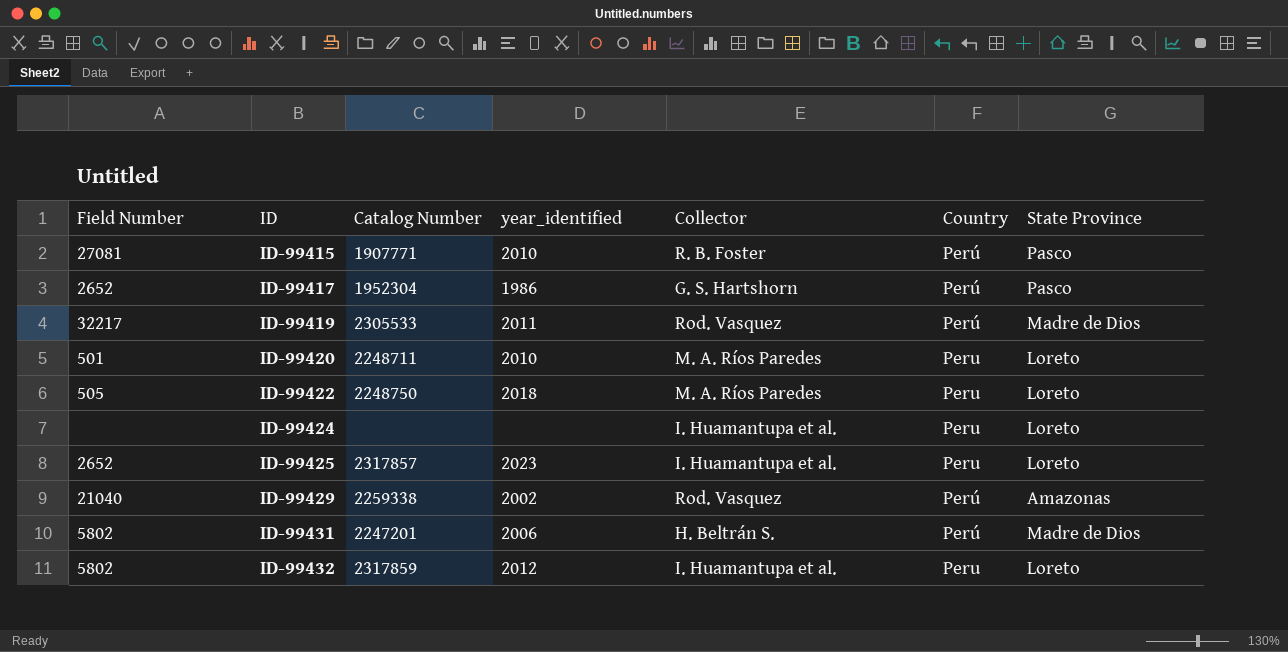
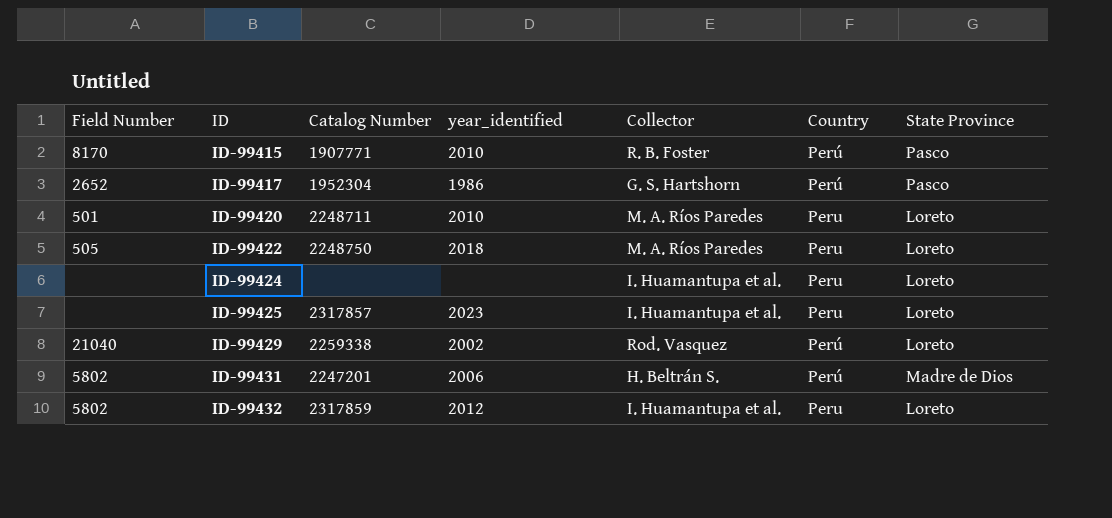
row ID-99419: 32217 | 2305533 | 2011 | Rod. Vasquez | Perú | Madre de Dios -> none
ID-99415 | Field Number: 27081 -> 8170
ID-99425 | Field Number: 2652 -> none
ID-99429 | State Province: Amazonas -> Loreto

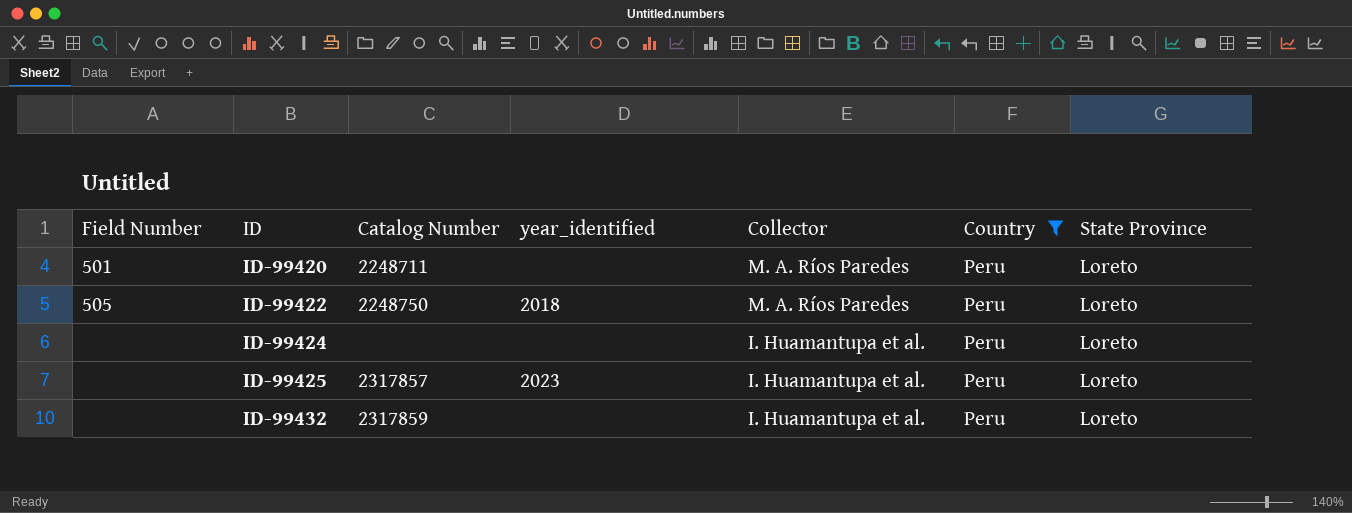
filter: none -> Country = Peru
ID-99420 | year_identified: 2010 -> none
ID-99432 | Field Number: 5802 -> none
ID-99432 | year_identified: 2012 -> none

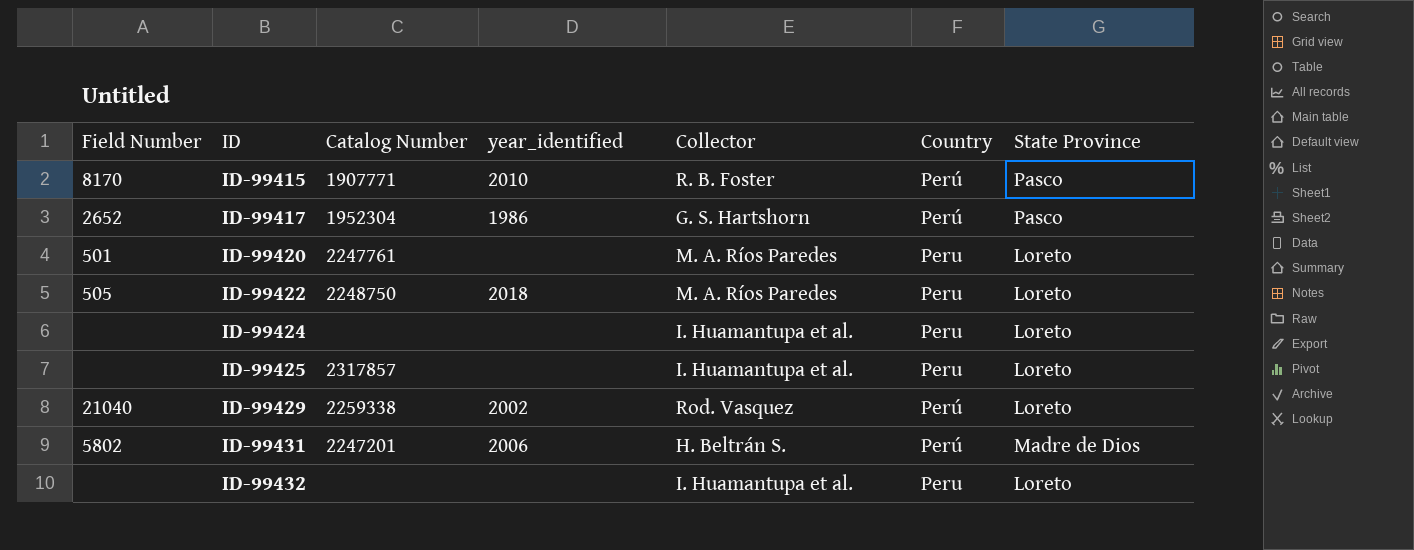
filter: Country = Peru -> none
ID-99420 | Catalog Number: 2248711 -> 2247761
ID-99425 | year_identified: 2023 -> none
ID-99432 | Catalog Number: 2317859 -> none

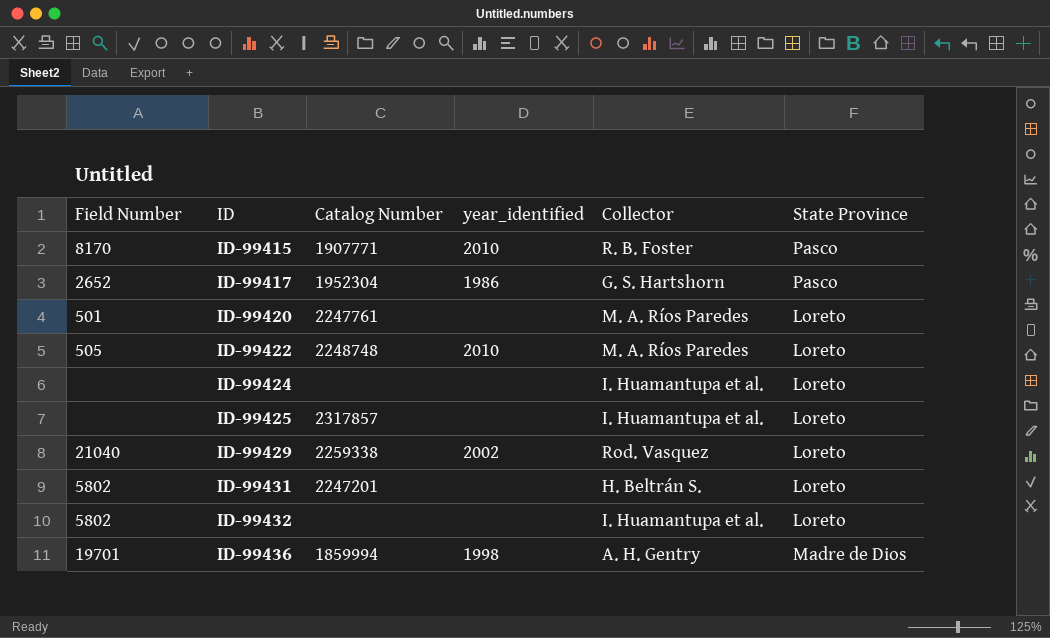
column Country | position: 6 -> none
ID-99422 | Catalog Number: 2248750 -> 2248748
ID-99422 | year_identified: 2018 -> 2010
ID-99431 | year_identified: 2006 -> none
ID-99431 | State Province: Madre de Dios -> Loreto
ID-99432 | Field Number: none -> 5802
row ID-99436: none -> 19701 | 1859994 | 1998 | A. H. Gentry | Madre de Dios

